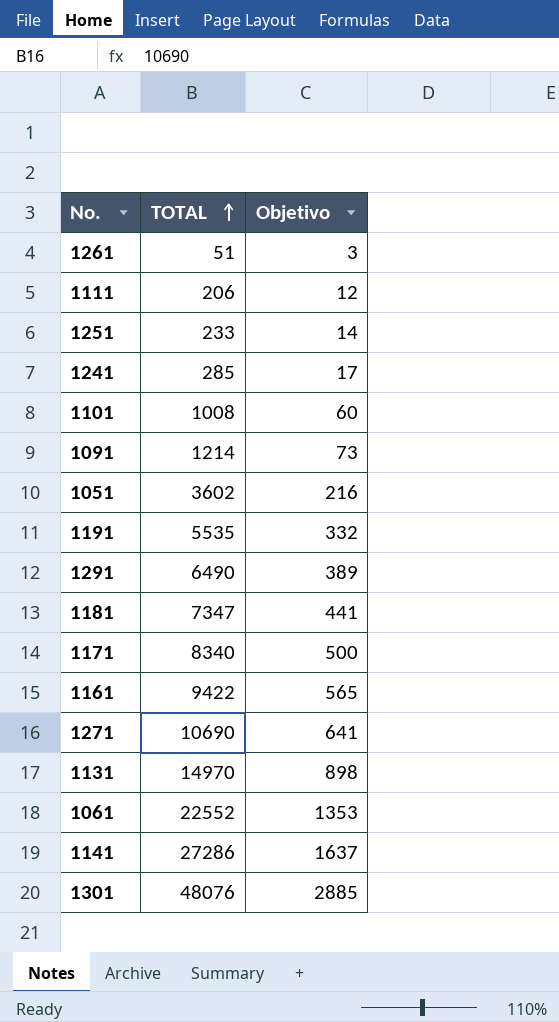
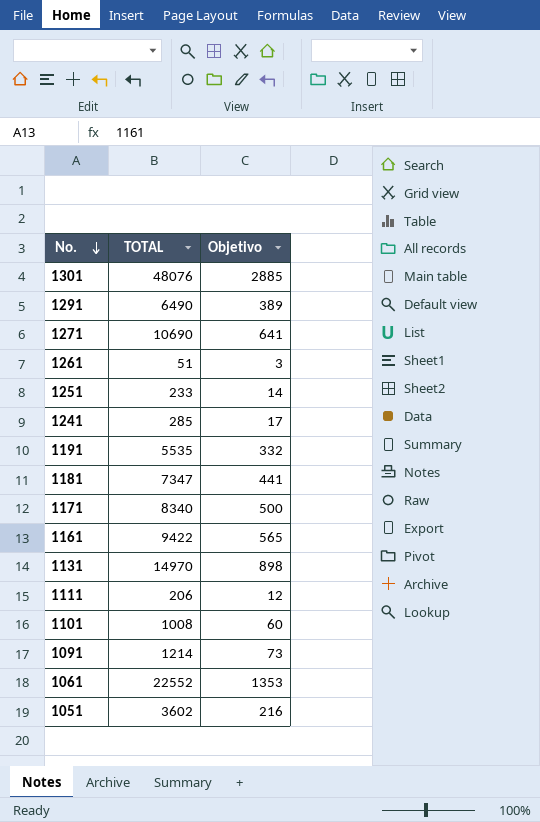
row order: TOTAL ascending -> No. descending
row 1141: 27286 | 1637 -> none

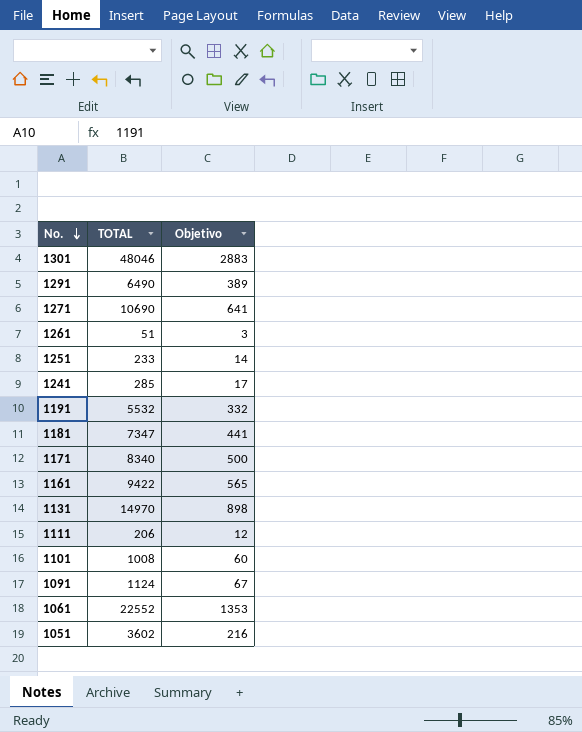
1301 | TOTAL: 48076 -> 48046
1301 | Objetivo: 2885 -> 2883
1191 | TOTAL: 5535 -> 5532
1091 | TOTAL: 1214 -> 1124
1091 | Objetivo: 73 -> 67

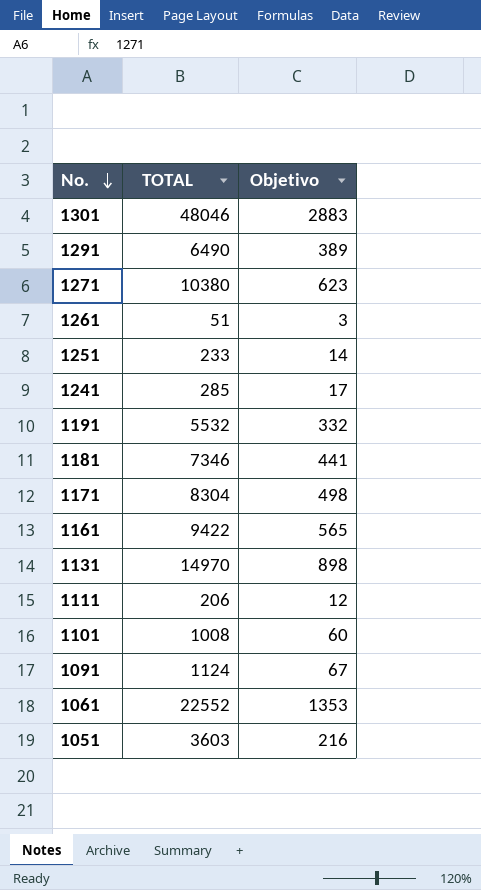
1271 | TOTAL: 10690 -> 10380
1271 | Objetivo: 641 -> 623
1181 | TOTAL: 7347 -> 7346
1171 | TOTAL: 8340 -> 8304
1171 | Objetivo: 500 -> 498
1051 | TOTAL: 3602 -> 3603

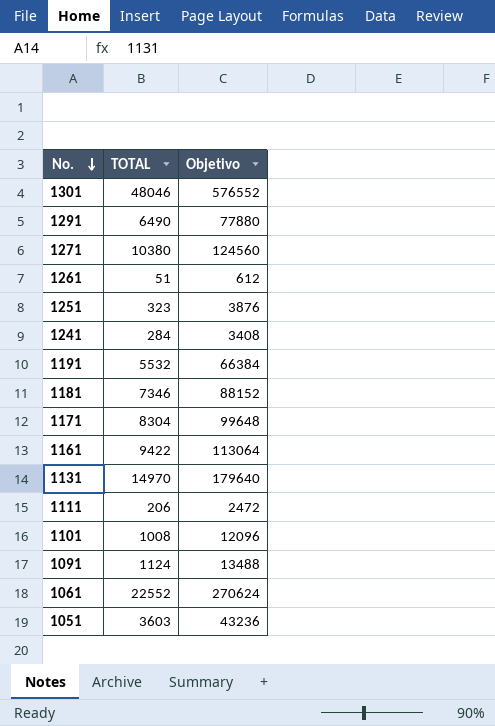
column Objetivo | formula: [TOTAL] * 0,06 -> [TOTAL] * 12
1251 | TOTAL: 233 -> 323
1241 | TOTAL: 285 -> 284

